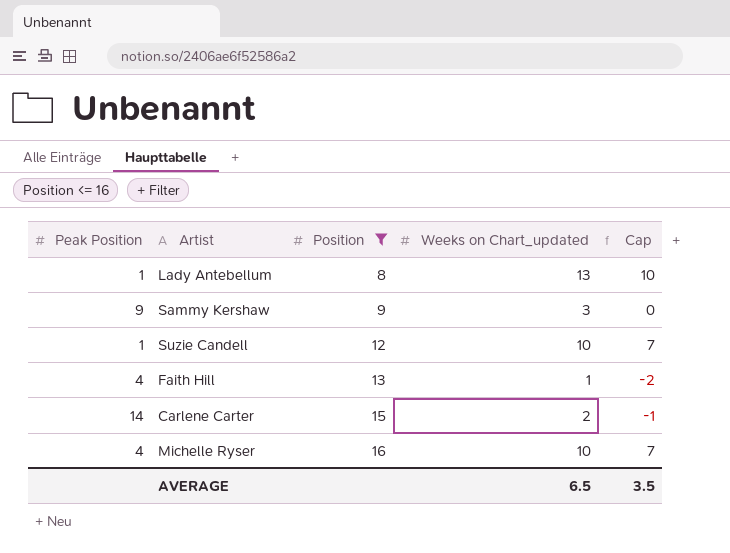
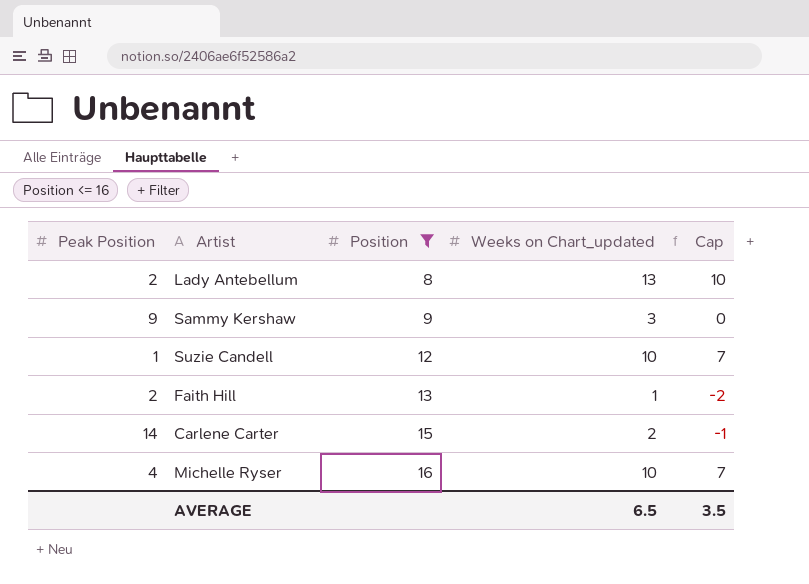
Lady Antebellum | Peak Position: 1 -> 2
Faith Hill | Peak Position: 4 -> 2

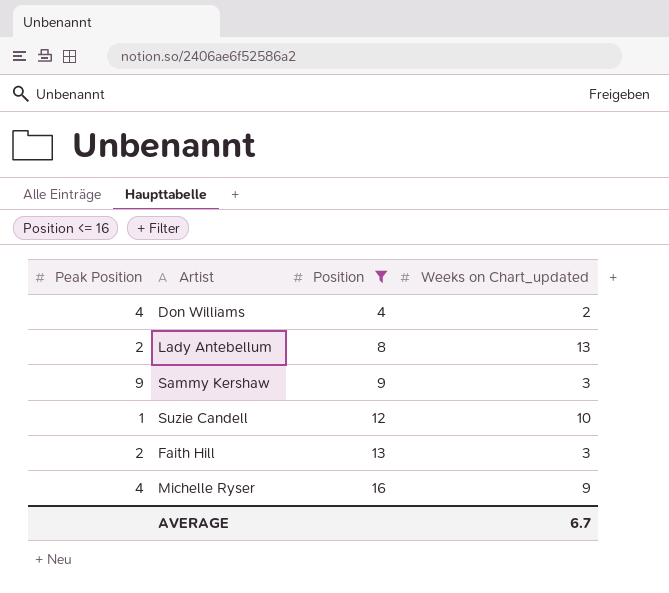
column Cap | formula: [Weeks on Chart_updated] - 3 -> none
row Carlene Carter: 14 | 15 | 2 | -1 -> none
row Don Williams: none -> 4 | 4 | 2
Faith Hill | Weeks on Chart_updated: 1 -> 3
Michelle Ryser | Weeks on Chart_updated: 10 -> 9
AVERAGE | Weeks on Chart_updated: 6.5 -> 6.7

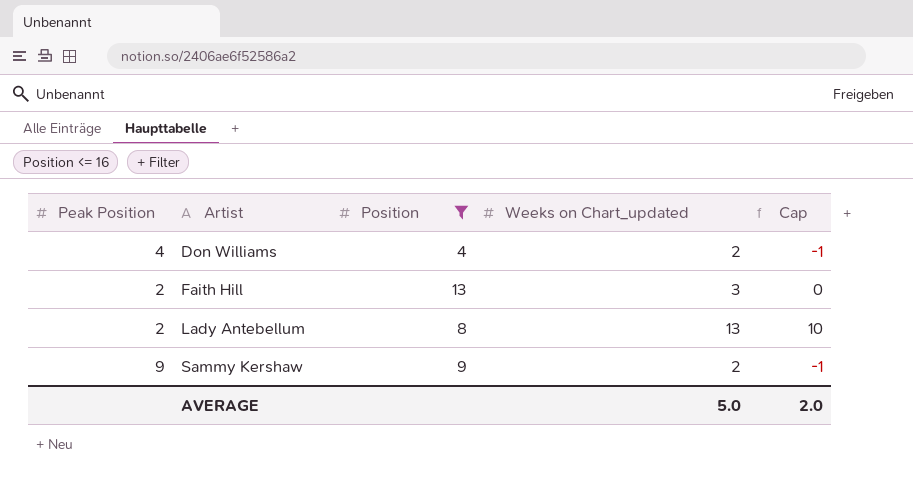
row order: Position ascending -> Artist ascending
column Cap | formula: none -> [Weeks on Chart_updated] - 3
row Suzie Candell: 1 | 12 | 10 -> none
row Michelle Ryser: 4 | 16 | 9 -> none
Sammy Kershaw | Weeks on Chart_updated: 3 -> 2
AVERAGE | Weeks on Chart_updated: 6.7 -> 5.0

